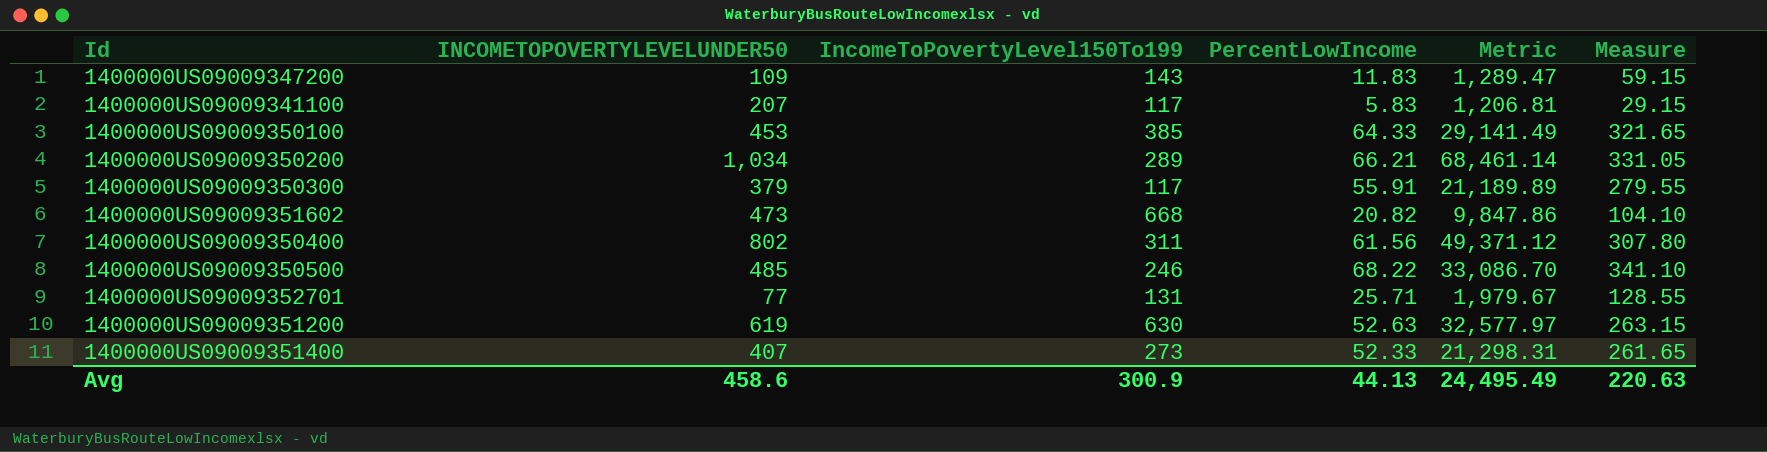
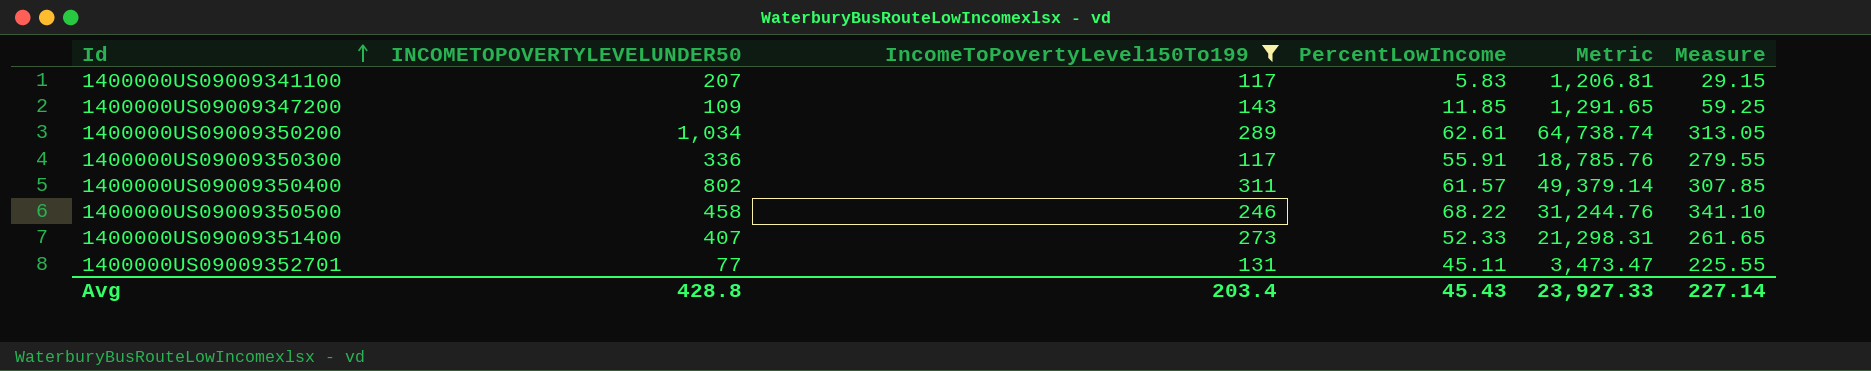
filter: none -> IncomeToPovertyLevel150To199 <= 311
row order: none -> Id ascending
1400000US09009347200 | PercentLowIncome: 11.83 -> 11.85
1400000US09009347200 | Metric: 1,289.47 -> 1,291.65
1400000US09009347200 | Measure: 59.15 -> 59.25
1400000US09009350200 | PercentLowIncome: 66.21 -> 62.61
1400000US09009350200 | Metric: 68,461.14 -> 64,738.74
1400000US09009350200 | Measure: 331.05 -> 313.05
1400000US09009350300 | INCOMETOPOVERTYLEVELUNDER50: 379 -> 336
1400000US09009350300 | Metric: 21,189.89 -> 18,785.76
1400000US09009350400 | PercentLowIncome: 61.56 -> 61.57
1400000US09009350400 | Metric: 49,371.12 -> 49,379.14
1400000US09009350400 | Measure: 307.80 -> 307.85
1400000US09009350500 | INCOMETOPOVERTYLEVELUNDER50: 485 -> 458
1400000US09009350500 | Metric: 33,086.70 -> 31,244.76
1400000US09009352701 | PercentLowIncome: 25.71 -> 45.11
1400000US09009352701 | Metric: 1,979.67 -> 3,473.47
1400000US09009352701 | Measure: 128.55 -> 225.55
Avg | INCOMETOPOVERTYLEVELUNDER50: 458.6 -> 428.8
Avg | IncomeToPovertyLevel150To199: 300.9 -> 203.4
Avg | PercentLowIncome: 44.13 -> 45.43
Avg | Metric: 24,495.49 -> 23,927.33
Avg | Measure: 220.63 -> 227.14

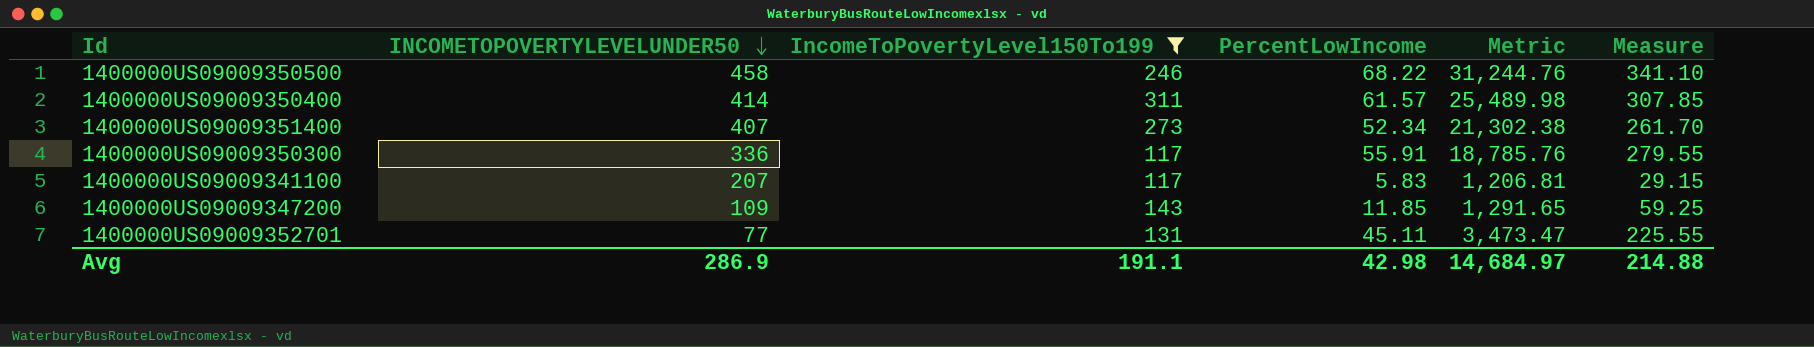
row order: Id ascending -> INCOMETOPOVERTYLEVELUNDER50 descending
row 1400000US09009350200: 1,034 | 289 | 62.61 | 64,738.74 | 313.05 -> none
1400000US09009350400 | INCOMETOPOVERTYLEVELUNDER50: 802 -> 414
1400000US09009350400 | Metric: 49,379.14 -> 25,489.98
1400000US09009351400 | PercentLowIncome: 52.33 -> 52.34
1400000US09009351400 | Metric: 21,298.31 -> 21,302.38
1400000US09009351400 | Measure: 261.65 -> 261.70
Avg | INCOMETOPOVERTYLEVELUNDER50: 428.8 -> 286.9
Avg | IncomeToPovertyLevel150To199: 203.4 -> 191.1
Avg | PercentLowIncome: 45.43 -> 42.98
Avg | Metric: 23,927.33 -> 14,684.97
Avg | Measure: 227.14 -> 214.88

